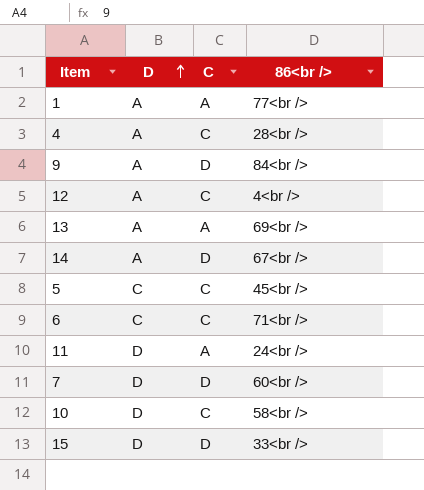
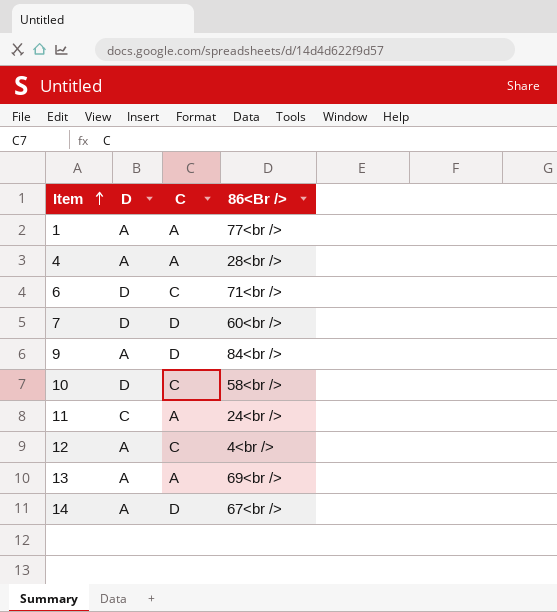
row order: D ascending -> Item ascending
column name: 86<br /> -> 86<Br />
row 5: C | C | 45<br /> -> none
row 15: D | D | 33<br /> -> none
4 | C: C -> A
6 | D: C -> D
11 | D: D -> C

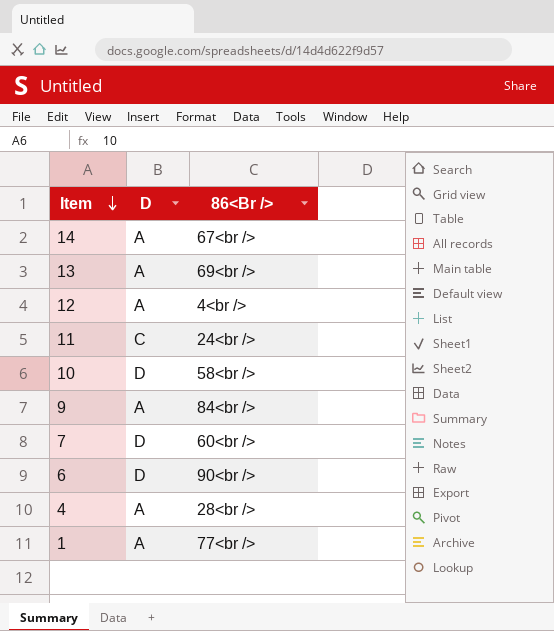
row order: Item ascending -> Item descending
column C | position: 3 -> none
6 | 86<Br />: 71<br /> -> 90<br />

